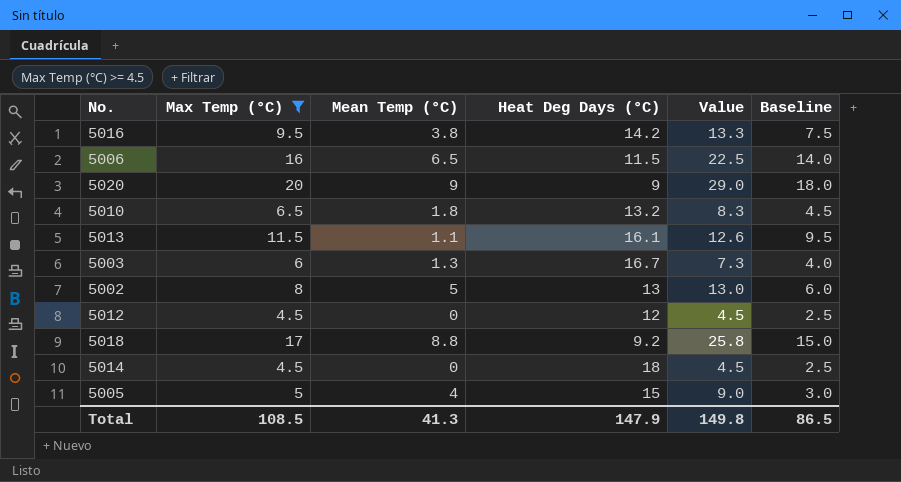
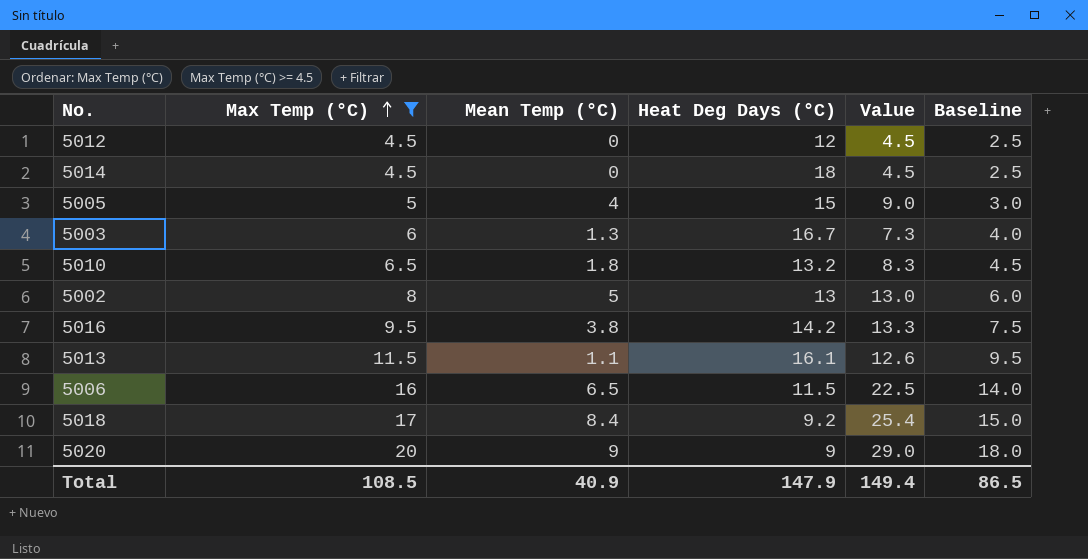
row order: none -> Max Temp (°C) ascending
5018 | Mean Temp (°C): 8.8 -> 8.4
5018 | Value: 25.8 -> 25.4
Total | Mean Temp (°C): 41.3 -> 40.9
Total | Value: 149.8 -> 149.4

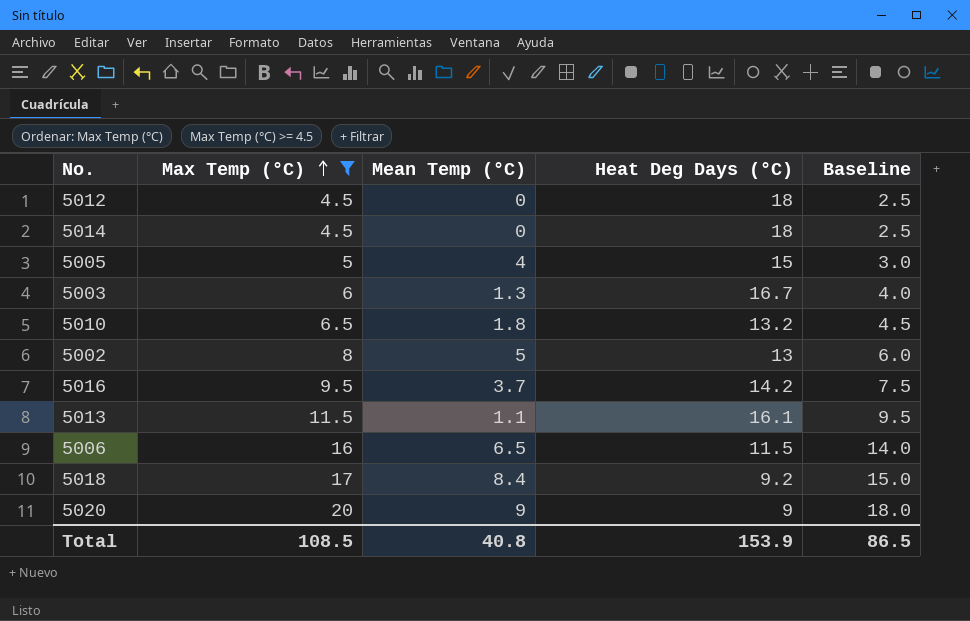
column Value | formula: [Max Temp (°C)] + [Mean Temp (°C)] -> none
5012 | Heat Deg Days (°C): 12 -> 18
5016 | Mean Temp (°C): 3.8 -> 3.7
Total | Mean Temp (°C): 40.9 -> 40.8
Total | Heat Deg Days (°C): 147.9 -> 153.9

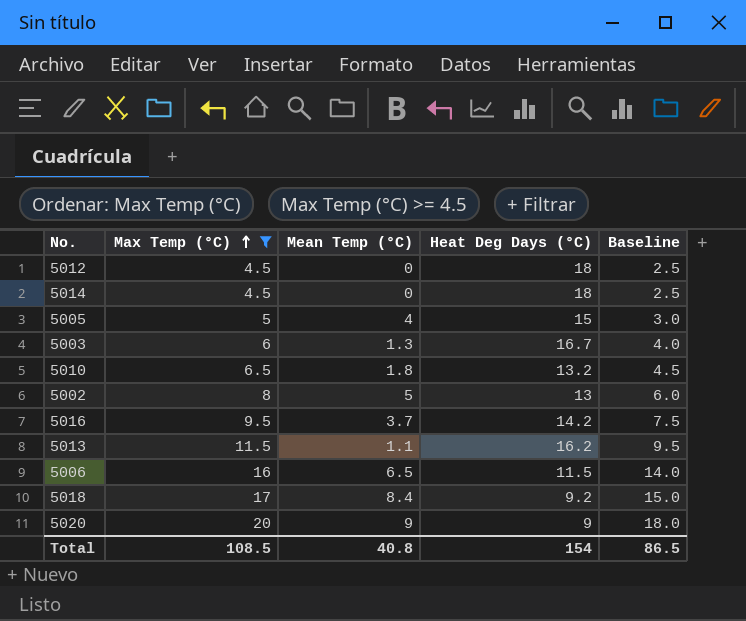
5013 | Heat Deg Days (°C): 16.1 -> 16.2
Total | Heat Deg Days (°C): 153.9 -> 154

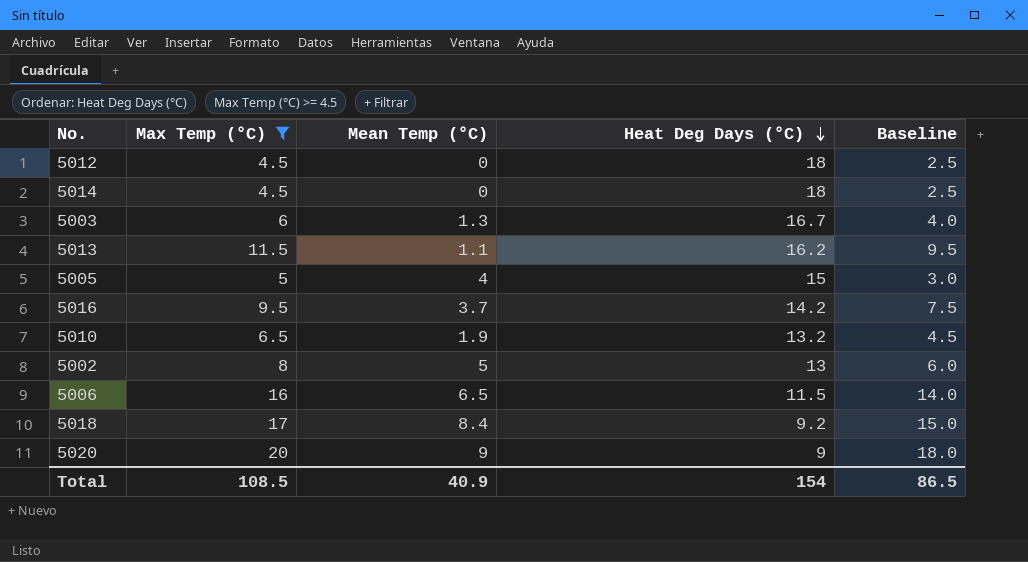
row order: Max Temp (°C) ascending -> Heat Deg Days (°C) descending
5010 | Mean Temp (°C): 1.8 -> 1.9
Total | Mean Temp (°C): 40.8 -> 40.9

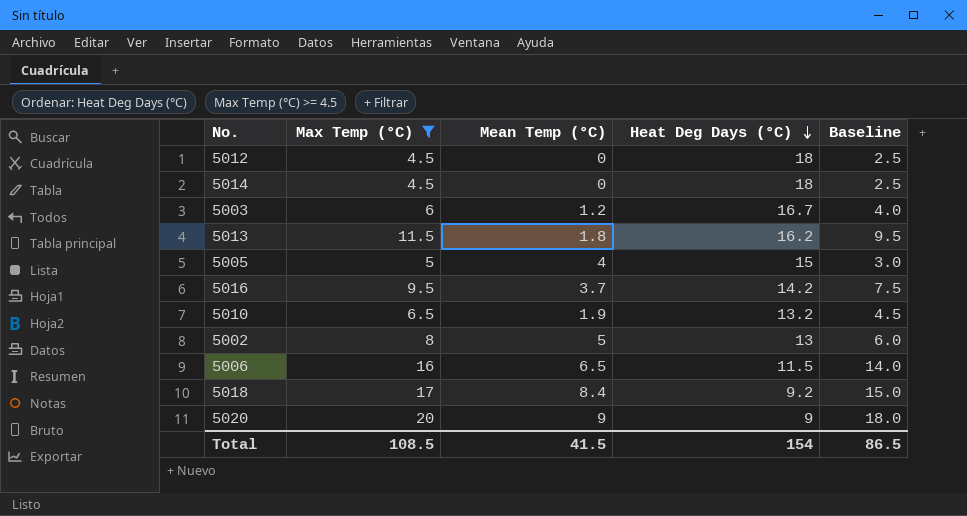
5003 | Mean Temp (°C): 1.3 -> 1.2
5013 | Mean Temp (°C): 1.1 -> 1.8
Total | Mean Temp (°C): 40.9 -> 41.5

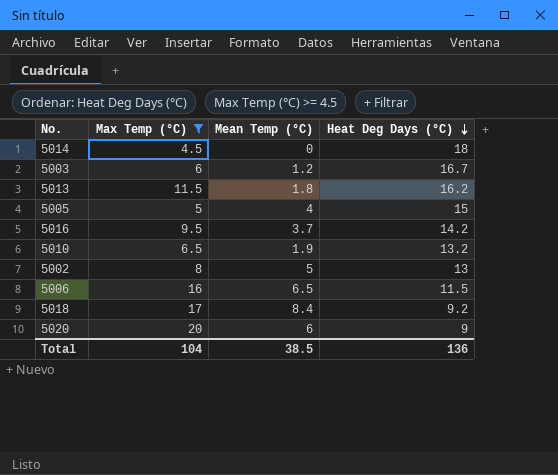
column Baseline | formula: [Max Temp (°C)] - 2 -> none
row 5012: 4.5 | 0 | 18 | 2.5 -> none
5020 | Mean Temp (°C): 9 -> 6
Total | Max Temp (°C): 108.5 -> 104
Total | Mean Temp (°C): 41.5 -> 38.5
Total | Heat Deg Days (°C): 154 -> 136

